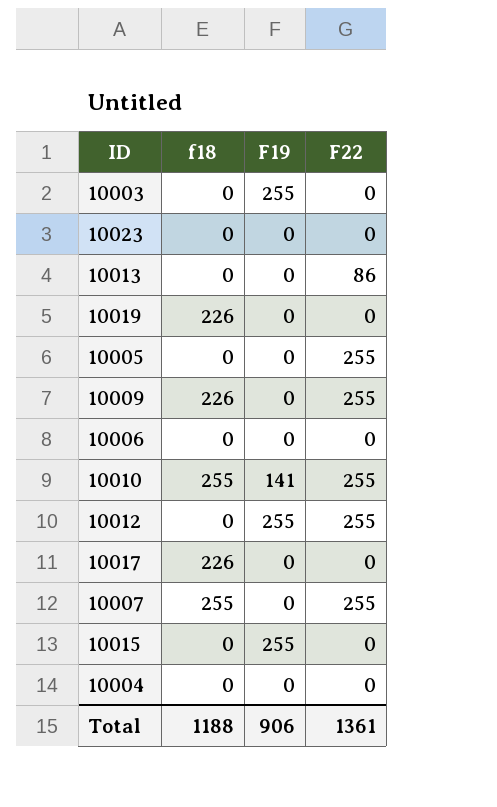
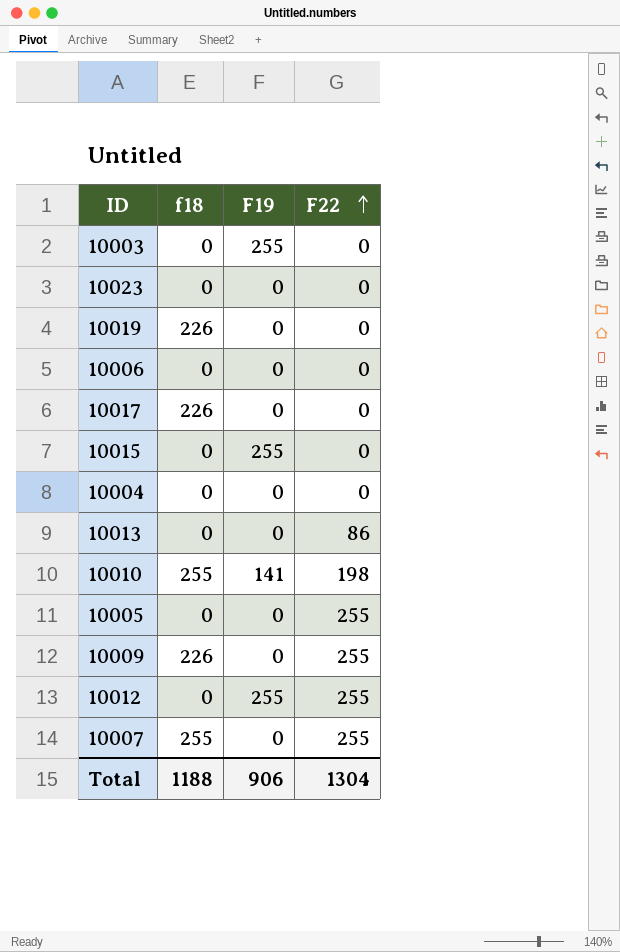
row order: none -> F22 ascending
10010 | F22: 255 -> 198
Total | F22: 1361 -> 1304

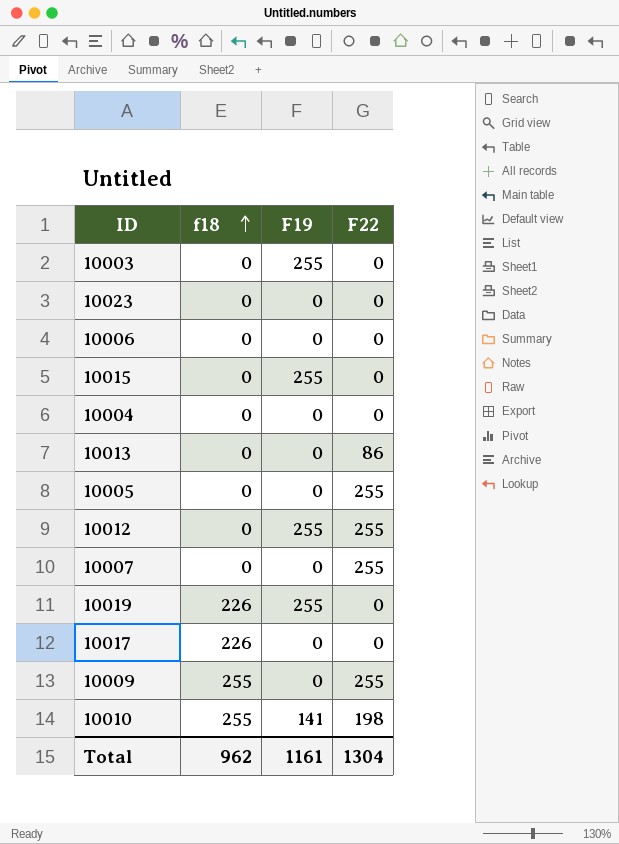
row order: F22 ascending -> f18 ascending
10007 | f18: 255 -> 0
10019 | F19: 0 -> 255
10009 | f18: 226 -> 255
Total | f18: 1188 -> 962
Total | F19: 906 -> 1161

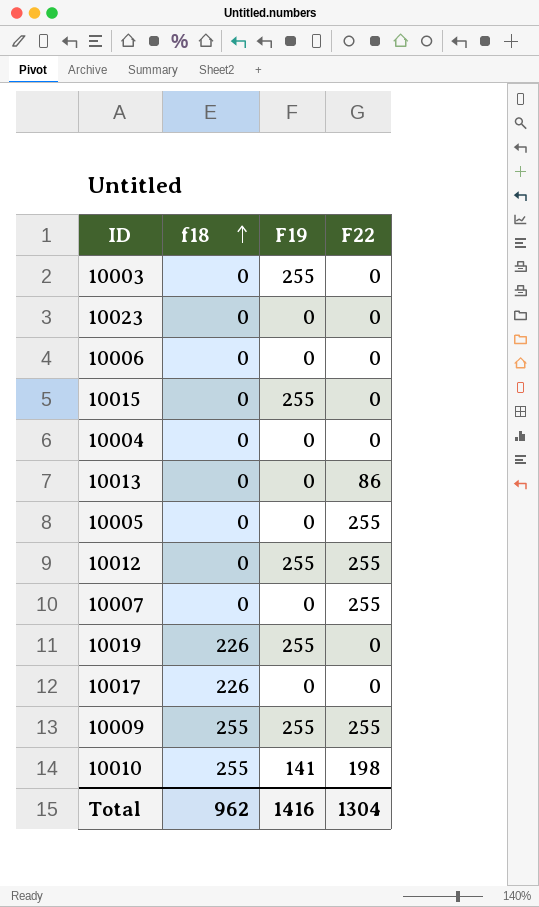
10009 | F19: 0 -> 255
Total | F19: 1161 -> 1416

